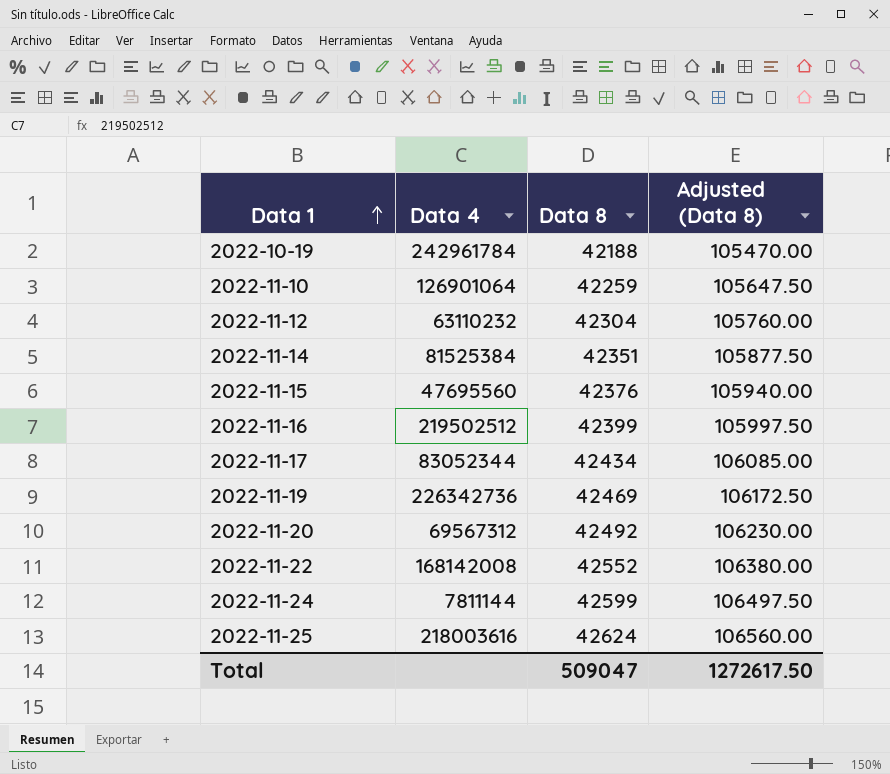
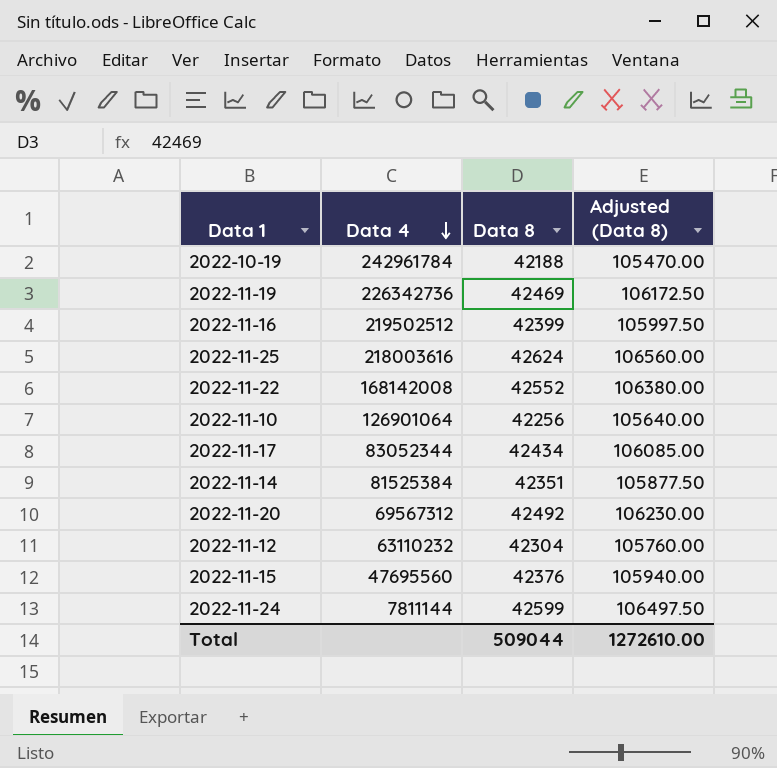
row order: Data 1 ascending -> Data 4 descending
2022-11-10 | Data 8: 42259 -> 42256
2022-11-10 | Adjusted (Data 8): 105647.50 -> 105640.00
Total | Data 8: 509047 -> 509044
Total | Adjusted (Data 8): 1272617.50 -> 1272610.00

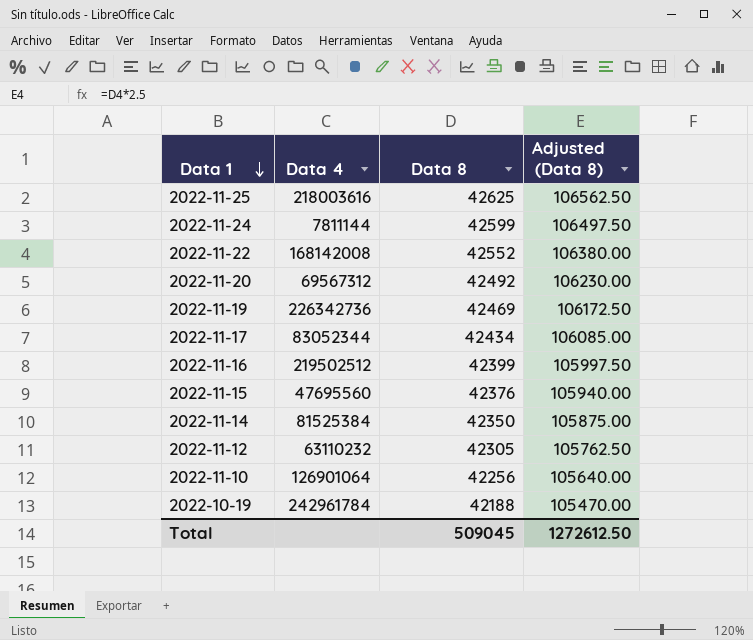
row order: Data 4 descending -> Data 1 descending
2022-11-25 | Data 8: 42624 -> 42625
2022-11-25 | Adjusted (Data 8): 106560.00 -> 106562.50
2022-11-14 | Data 8: 42351 -> 42350
2022-11-14 | Adjusted (Data 8): 105877.50 -> 105875.00
2022-11-12 | Data 8: 42304 -> 42305
2022-11-12 | Adjusted (Data 8): 105760.00 -> 105762.50
Total | Data 8: 509044 -> 509045
Total | Adjusted (Data 8): 1272610.00 -> 1272612.50

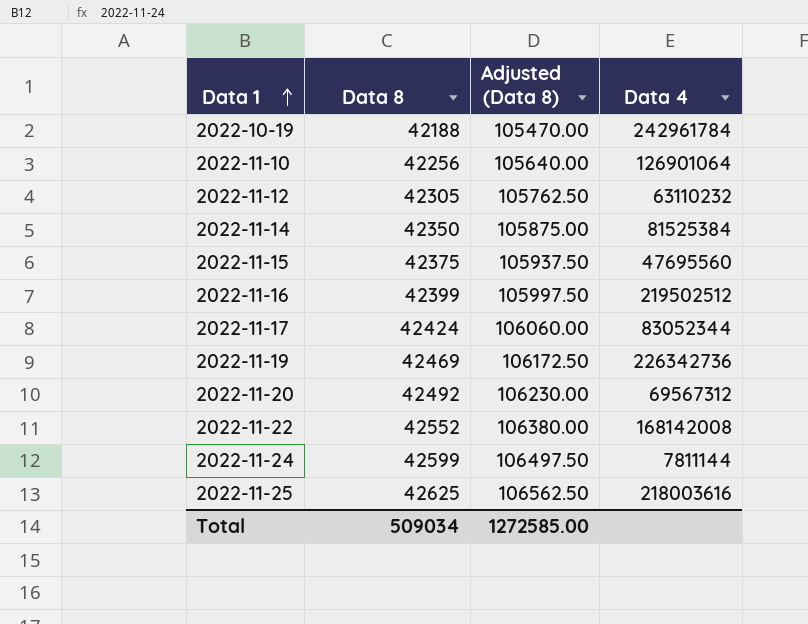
row order: Data 1 descending -> Data 1 ascending
column Data 4 | position: 2 -> 4
2022-11-15 | Data 8: 42376 -> 42375
2022-11-15 | Adjusted (Data 8): 105940.00 -> 105937.50
2022-11-17 | Data 8: 42434 -> 42424
2022-11-17 | Adjusted (Data 8): 106085.00 -> 106060.00
Total | Data 8: 509045 -> 509034
Total | Adjusted (Data 8): 1272612.50 -> 1272585.00

